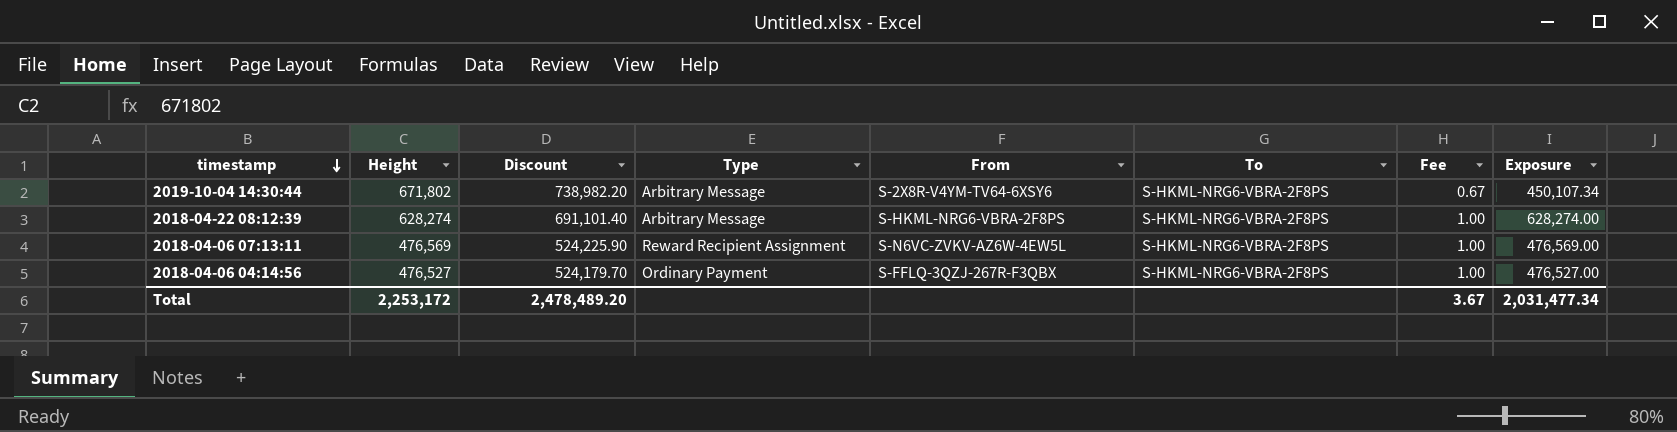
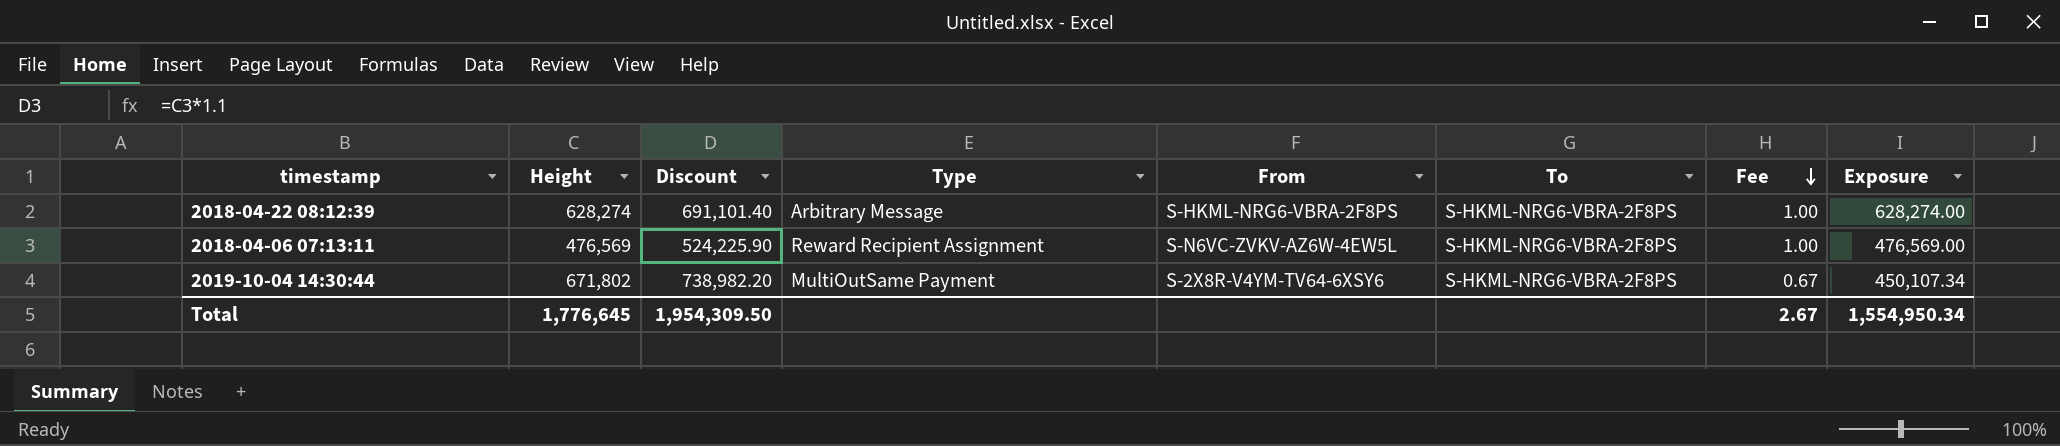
row order: timestamp descending -> Fee descending
row 2018-04-06 04:14:56: 476,527 | 524,179.70 | Ordinary Payment | S-FFLQ-3QZJ-267R-F3QBX | S-HKML-NRG6-VBRA-2F8PS | 1.00 | 476,527.00 -> none
2019-10-04 14:30:44 | Type: Arbitrary Message -> MultiOutSame Payment
Total | Height: 2,253,172 -> 1,776,645
Total | Discount: 2,478,489.20 -> 1,954,309.50
Total | Fee: 3.67 -> 2.67
Total | Exposure: 2,031,477.34 -> 1,554,950.34

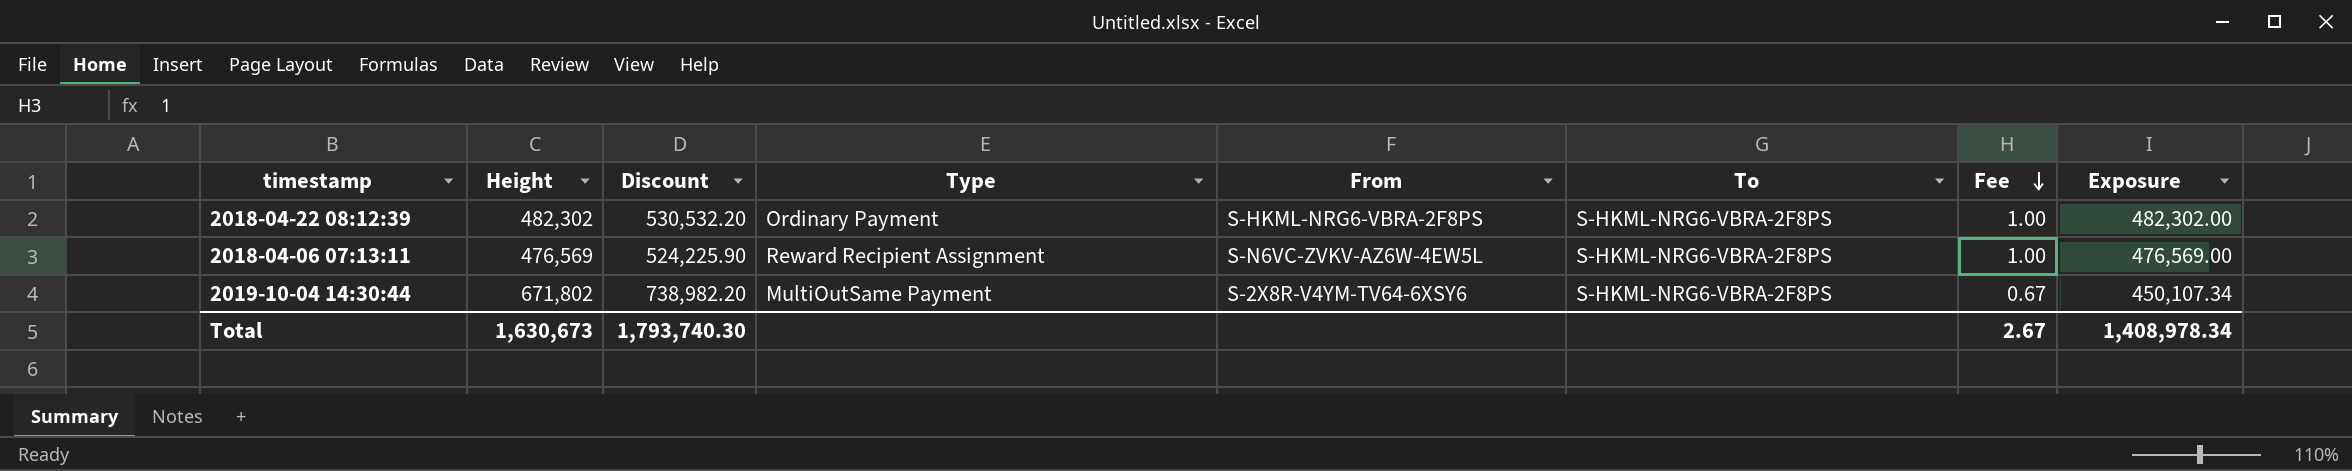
2018-04-22 08:12:39 | Height: 628,274 -> 482,302
2018-04-22 08:12:39 | Discount: 691,101.40 -> 530,532.20
2018-04-22 08:12:39 | Type: Arbitrary Message -> Ordinary Payment
2018-04-22 08:12:39 | Exposure: 628,274.00 -> 482,302.00
Total | Height: 1,776,645 -> 1,630,673
Total | Discount: 1,954,309.50 -> 1,793,740.30
Total | Exposure: 1,554,950.34 -> 1,408,978.34

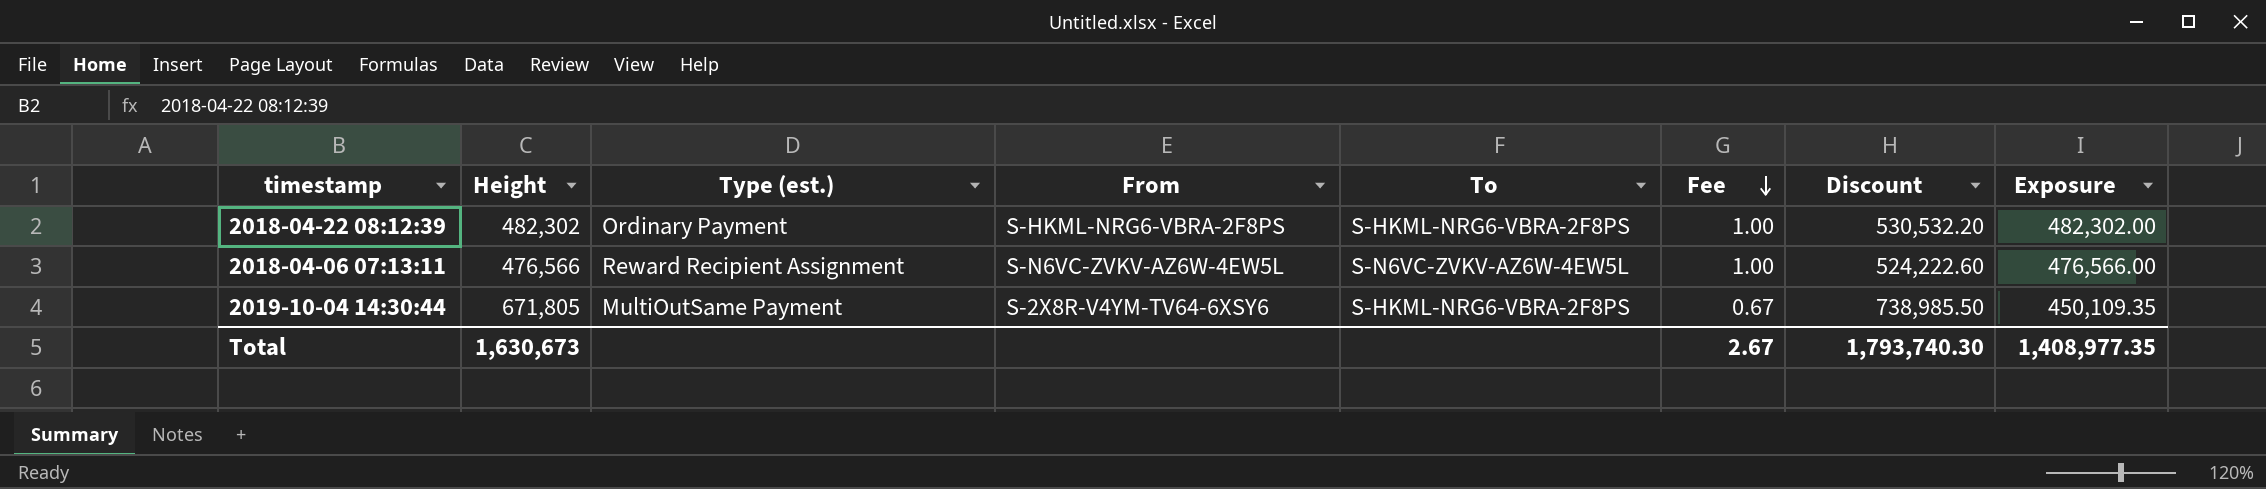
column name: Type -> Type (est.)
column Discount | position: 3 -> 7
2018-04-06 07:13:11 | Height: 476,569 -> 476,566
2018-04-06 07:13:11 | To: S-HKML-NRG6-VBRA-2F8PS -> S-N6VC-ZVKV-AZ6W-4EW5L
2018-04-06 07:13:11 | Discount: 524,225.90 -> 524,222.60
2018-04-06 07:13:11 | Exposure: 476,569.00 -> 476,566.00
2019-10-04 14:30:44 | Height: 671,802 -> 671,805
2019-10-04 14:30:44 | Discount: 738,982.20 -> 738,985.50
2019-10-04 14:30:44 | Exposure: 450,107.34 -> 450,109.35
Total | Exposure: 1,408,978.34 -> 1,408,977.35

